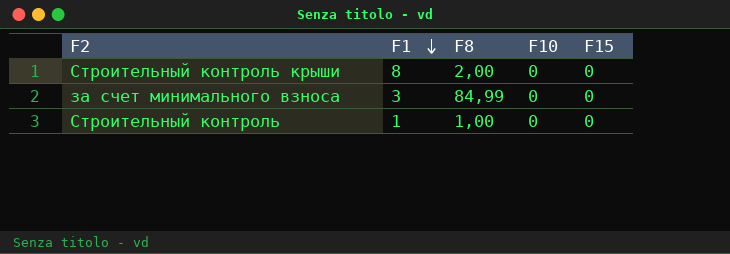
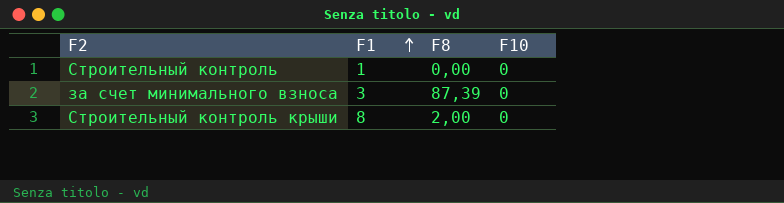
row order: F1 descending -> F1 ascending
column F15 | position: 5 -> none
Строительный контроль | F8: 1,00 -> 0,00
за счет минимального взноса | F8: 84,99 -> 87,39

